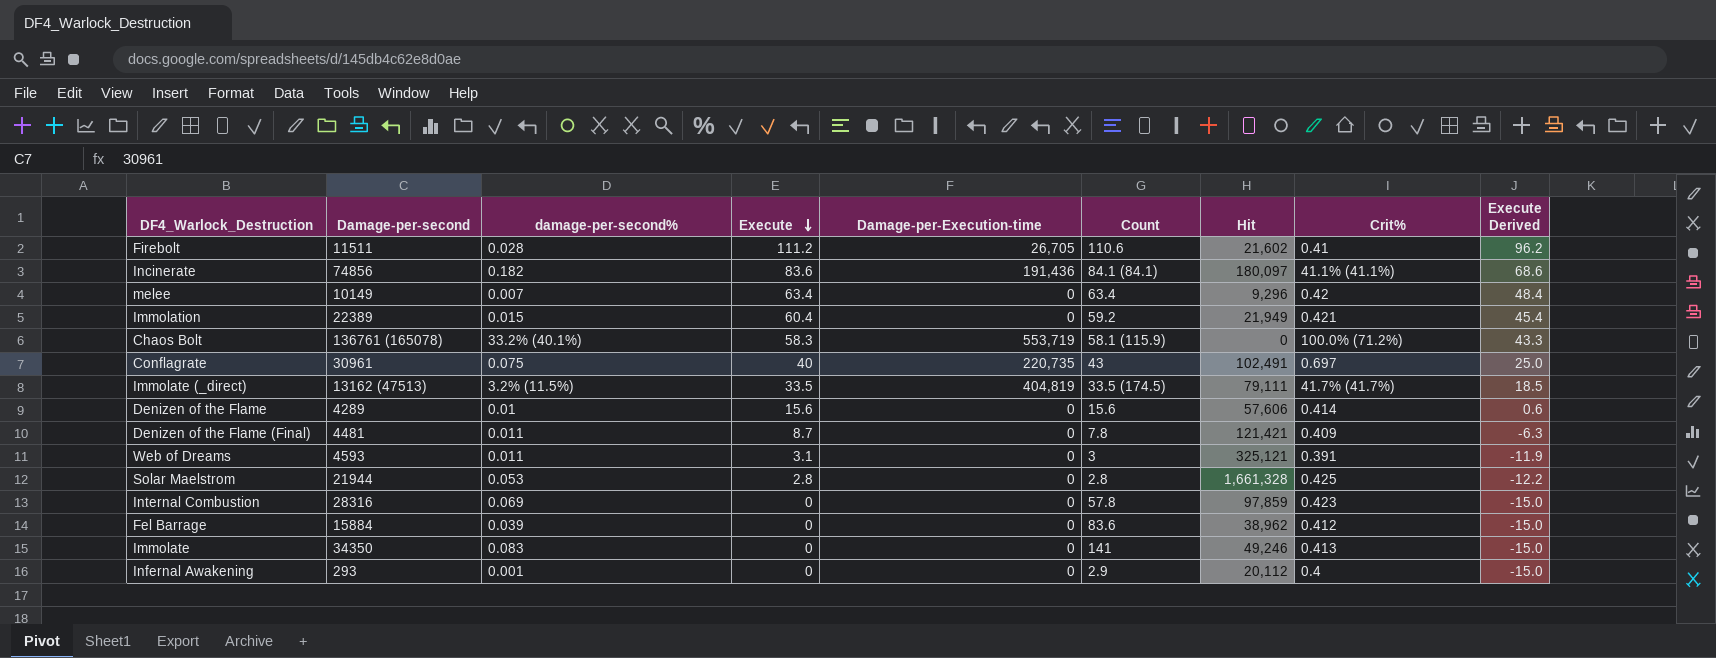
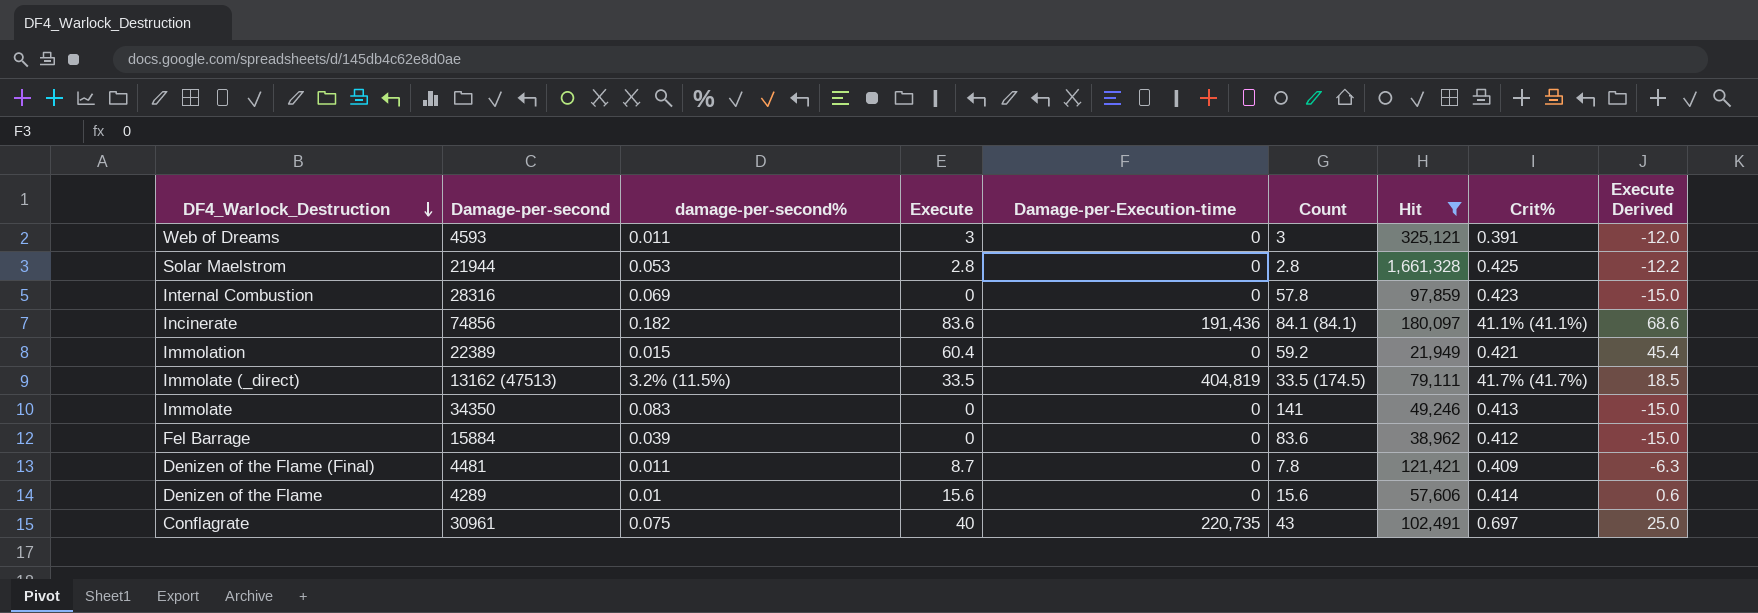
filter: none -> Hit >= 21,949
row order: Execute descending -> DF4_Warlock_Destruction descending
Web of Dreams | Execute: 3.1 -> 3
Web of Dreams | Execute Derived: -11.9 -> -12.0

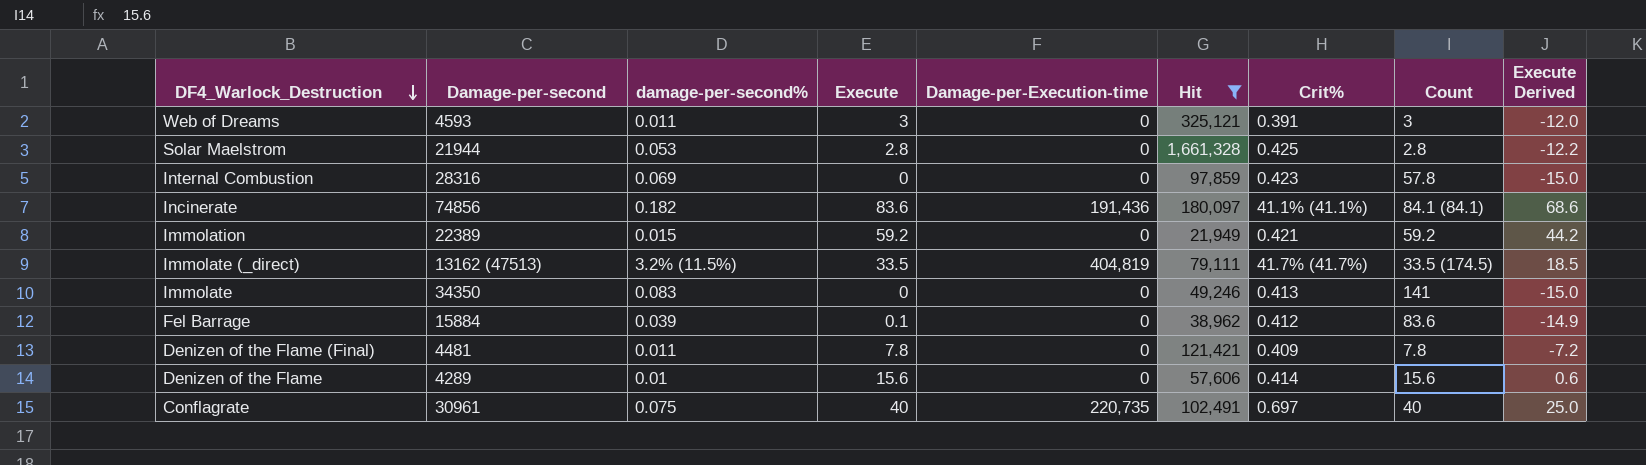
column Count | position: 6 -> 8
Immolation | Execute: 60.4 -> 59.2
Immolation | Execute Derived: 45.4 -> 44.2
Fel Barrage | Execute: 0 -> 0.1
Fel Barrage | Execute Derived: -15.0 -> -14.9
Denizen of the Flame (Final) | Execute: 8.7 -> 7.8
Denizen of the Flame (Final) | Execute Derived: -6.3 -> -7.2
Conflagrate | Count: 43 -> 40

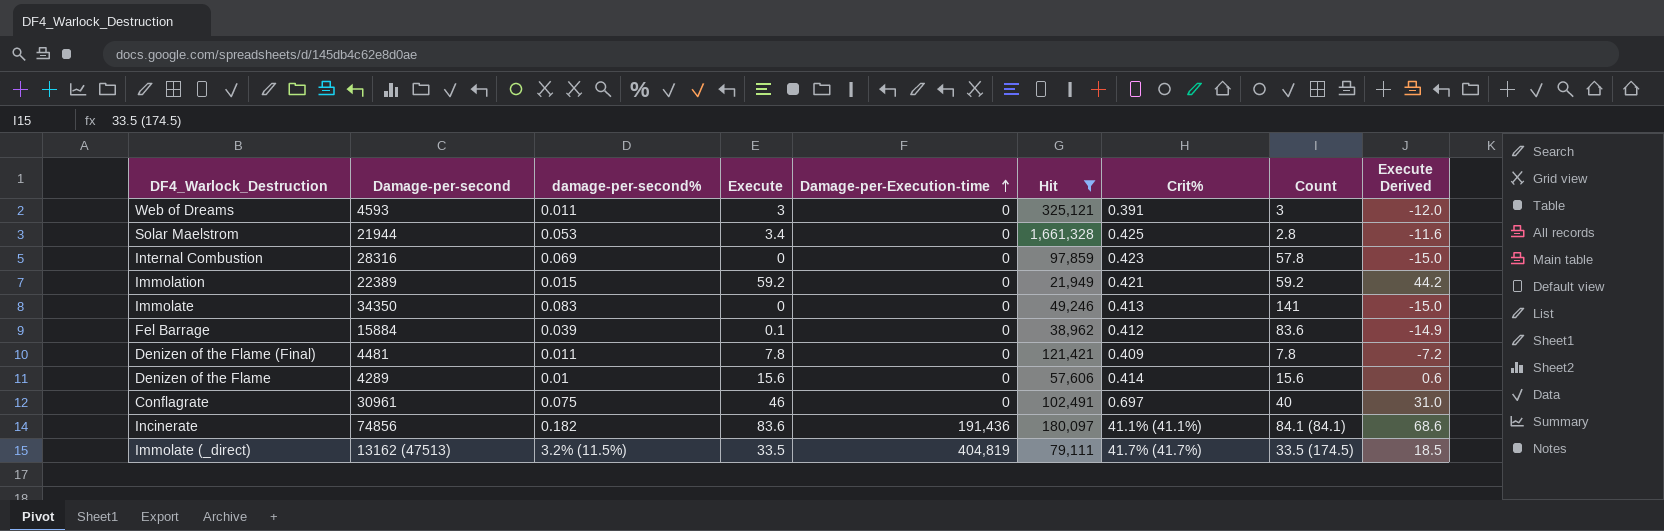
row order: DF4_Warlock_Destruction descending -> Damage-per-Execution-time ascending
Solar Maelstrom | Execute: 2.8 -> 3.4
Solar Maelstrom | Execute Derived: -12.2 -> -11.6
Conflagrate | Execute: 40 -> 46
Conflagrate | Damage-per-Execution-time: 220,735 -> 0
Conflagrate | Execute Derived: 25.0 -> 31.0

